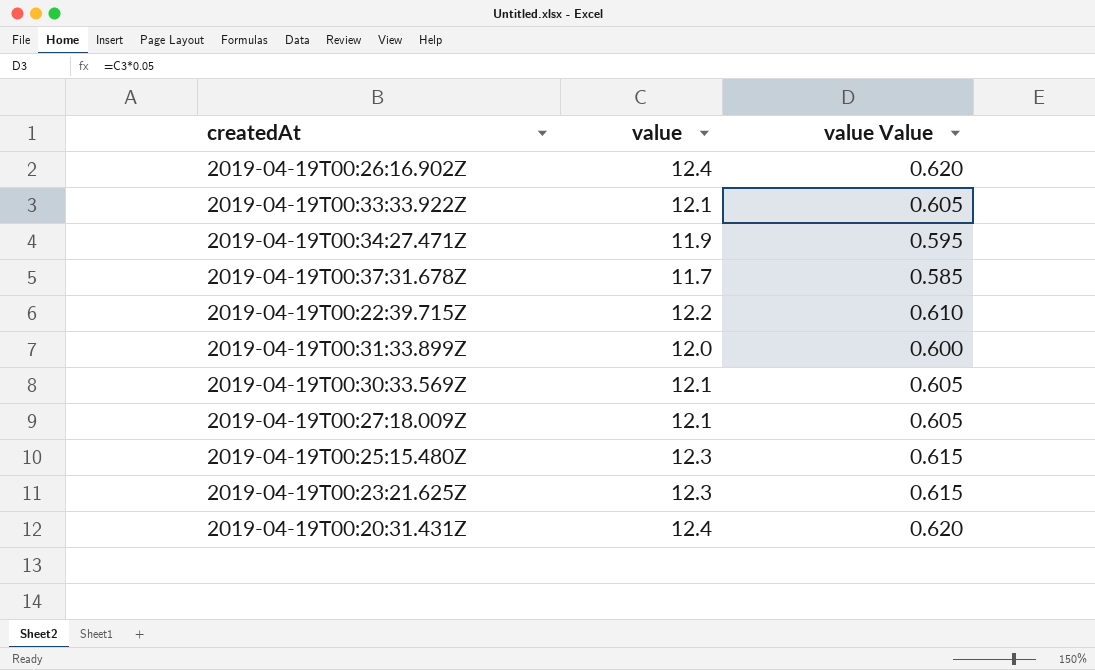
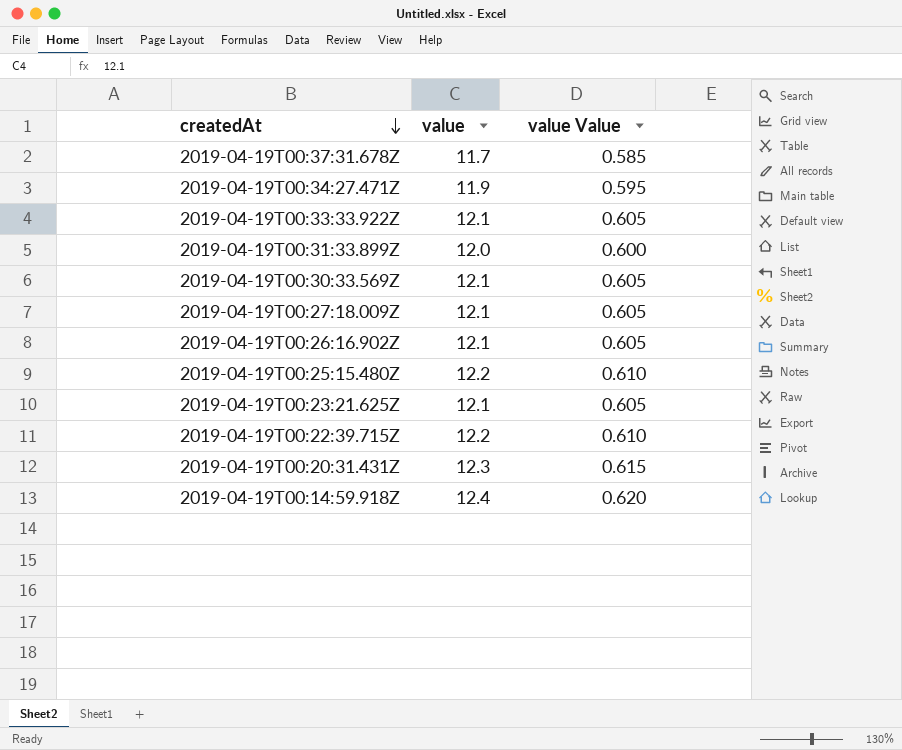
row order: none -> createdAt descending
2019-04-19T00:26:16.902Z | value: 12.4 -> 12.1
2019-04-19T00:26:16.902Z | value Value: 0.620 -> 0.605
2019-04-19T00:25:15.480Z | value: 12.3 -> 12.2
2019-04-19T00:25:15.480Z | value Value: 0.615 -> 0.610
2019-04-19T00:23:21.625Z | value: 12.3 -> 12.1
2019-04-19T00:23:21.625Z | value Value: 0.615 -> 0.605
2019-04-19T00:20:31.431Z | value: 12.4 -> 12.3
2019-04-19T00:20:31.431Z | value Value: 0.620 -> 0.615
row 2019-04-19T00:14:59.918Z: none -> 12.4 | 0.620

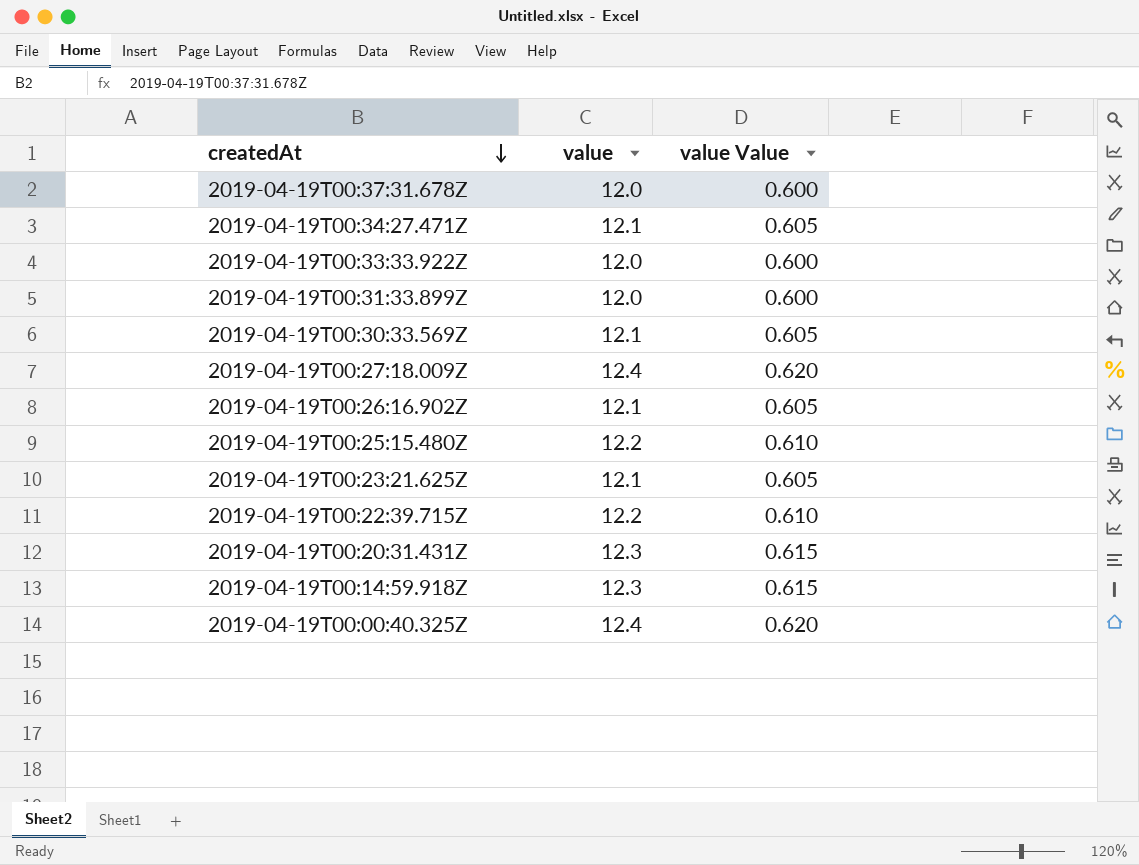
2019-04-19T00:37:31.678Z | value: 11.7 -> 12.0
2019-04-19T00:37:31.678Z | value Value: 0.585 -> 0.600
2019-04-19T00:34:27.471Z | value: 11.9 -> 12.1
2019-04-19T00:34:27.471Z | value Value: 0.595 -> 0.605
2019-04-19T00:33:33.922Z | value: 12.1 -> 12.0
2019-04-19T00:33:33.922Z | value Value: 0.605 -> 0.600
2019-04-19T00:27:18.009Z | value: 12.1 -> 12.4
2019-04-19T00:27:18.009Z | value Value: 0.605 -> 0.620
2019-04-19T00:14:59.918Z | value: 12.4 -> 12.3
2019-04-19T00:14:59.918Z | value Value: 0.620 -> 0.615
row 2019-04-19T00:00:40.325Z: none -> 12.4 | 0.620

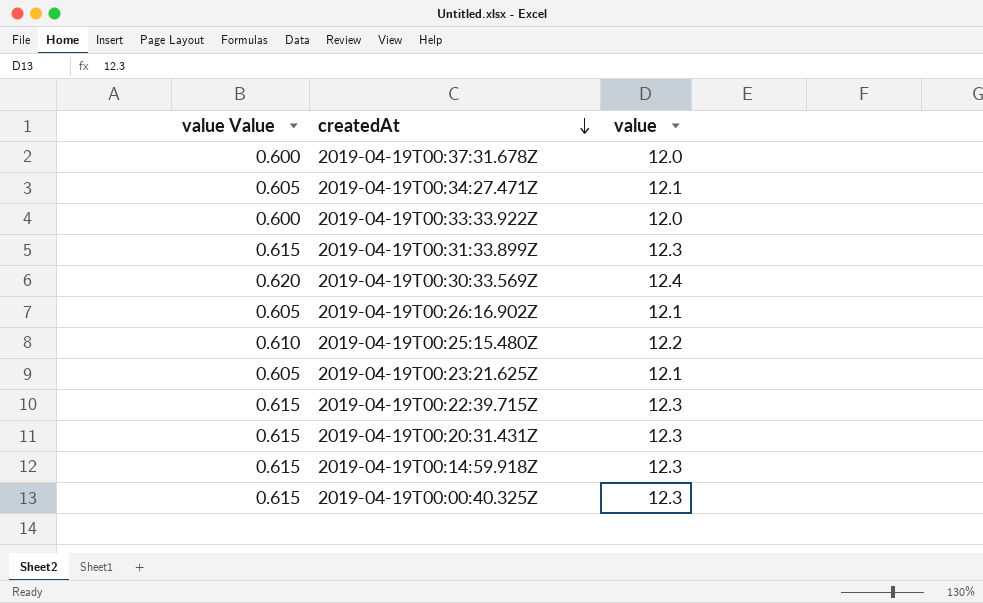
column value Value | position: 3 -> 1
row 2019-04-19T00:27:18.009Z: 12.4 | 0.620 -> none
2019-04-19T00:31:33.899Z | value Value: 0.600 -> 0.615
2019-04-19T00:31:33.899Z | value: 12.0 -> 12.3
2019-04-19T00:30:33.569Z | value Value: 0.605 -> 0.620
2019-04-19T00:30:33.569Z | value: 12.1 -> 12.4
2019-04-19T00:22:39.715Z | value Value: 0.610 -> 0.615
2019-04-19T00:22:39.715Z | value: 12.2 -> 12.3
2019-04-19T00:00:40.325Z | value Value: 0.620 -> 0.615
2019-04-19T00:00:40.325Z | value: 12.4 -> 12.3

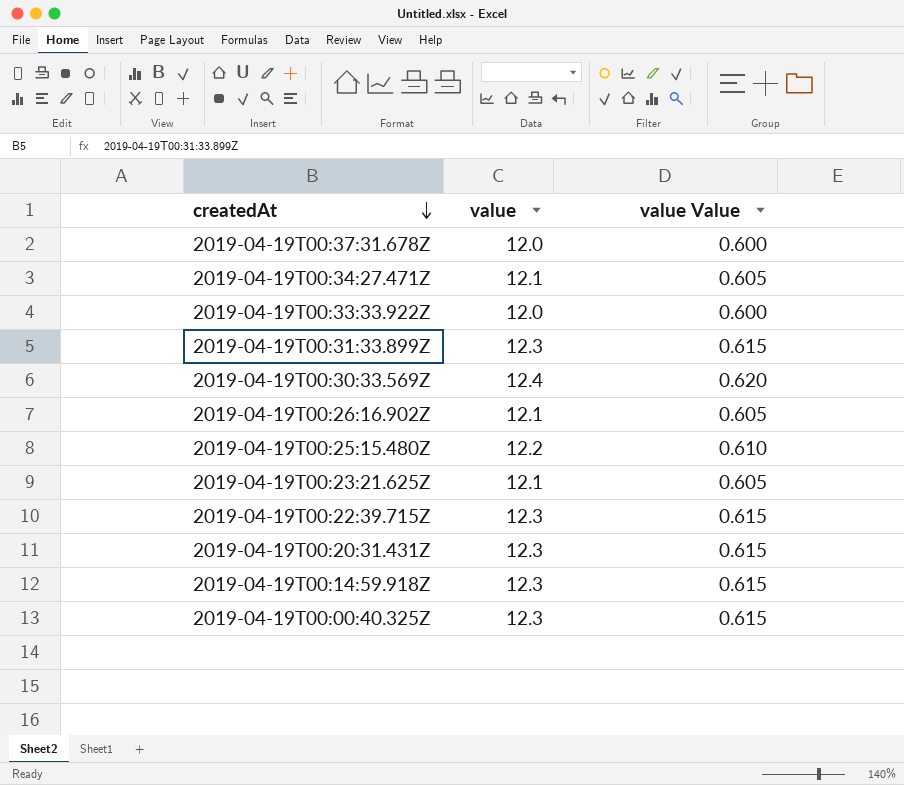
column value Value | position: 1 -> 3

